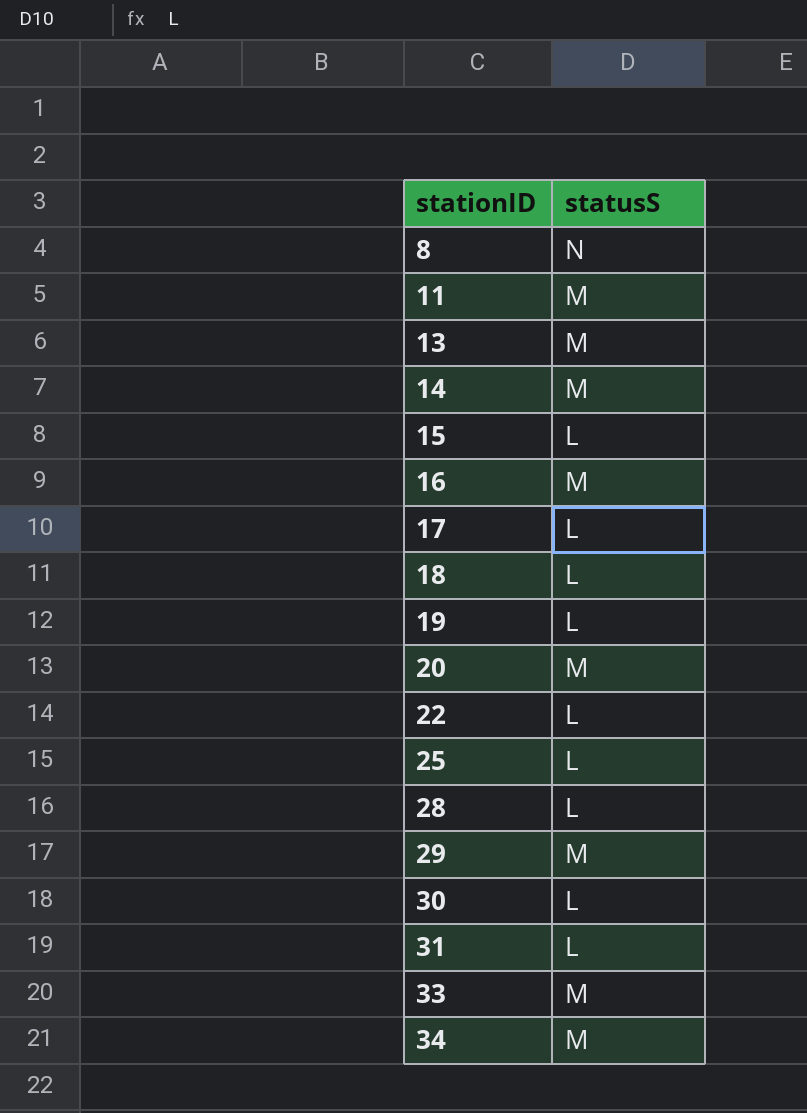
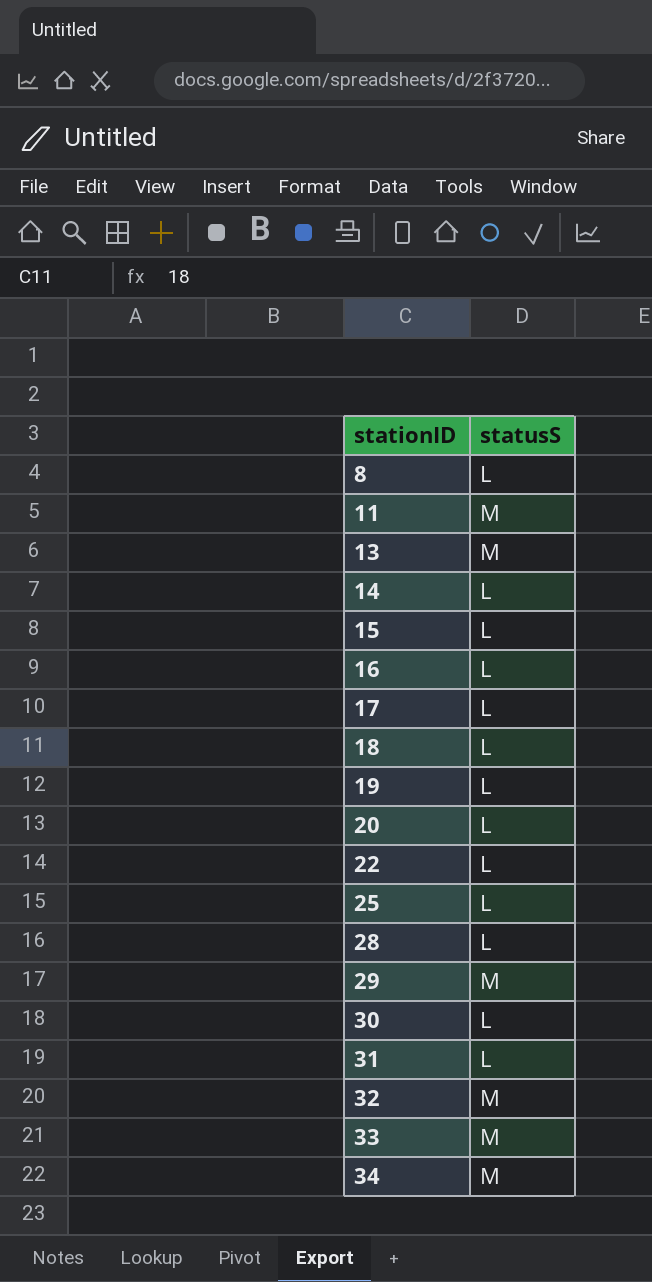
8 | statusS: N -> L
14 | statusS: M -> L
16 | statusS: M -> L
20 | statusS: M -> L
row 32: none -> M

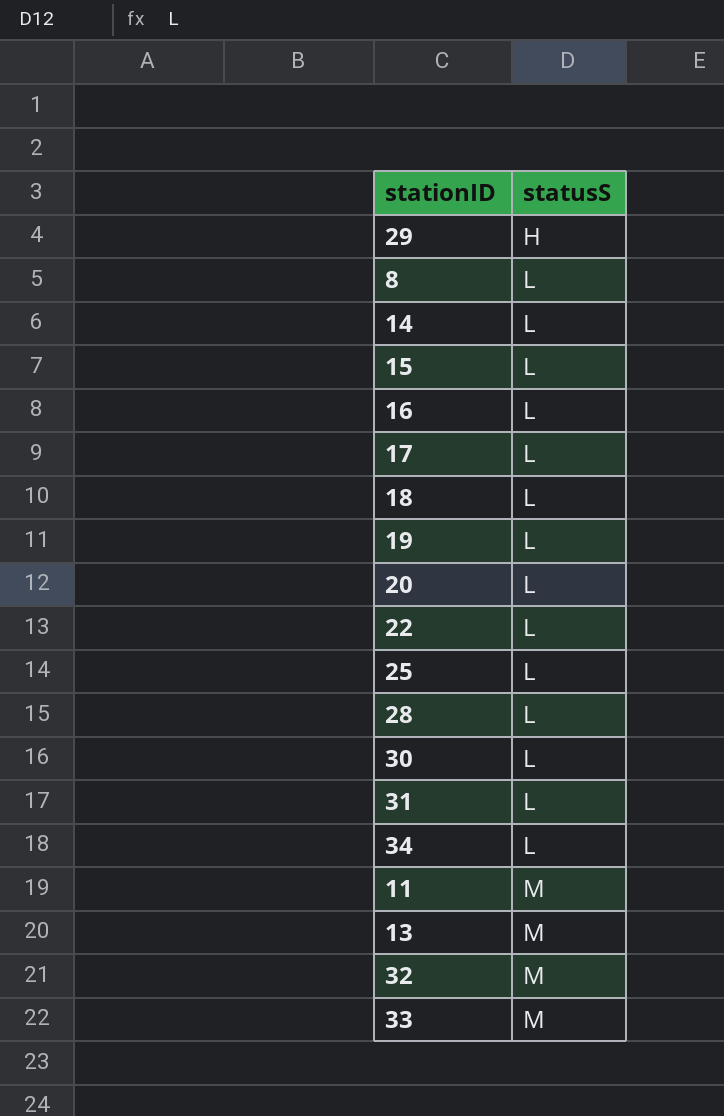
row order: stationID ascending -> statusS ascending
29 | statusS: M -> H
34 | statusS: M -> L

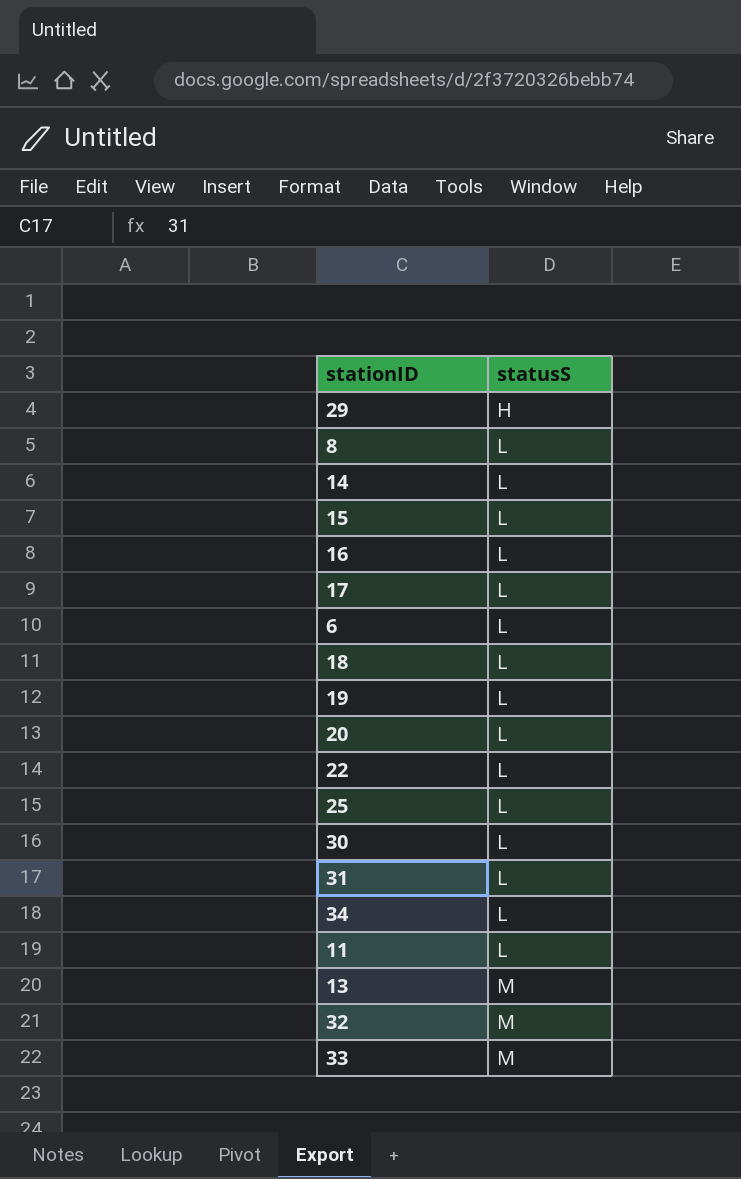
row 28: L -> none
row 6: none -> L
11 | statusS: M -> L

